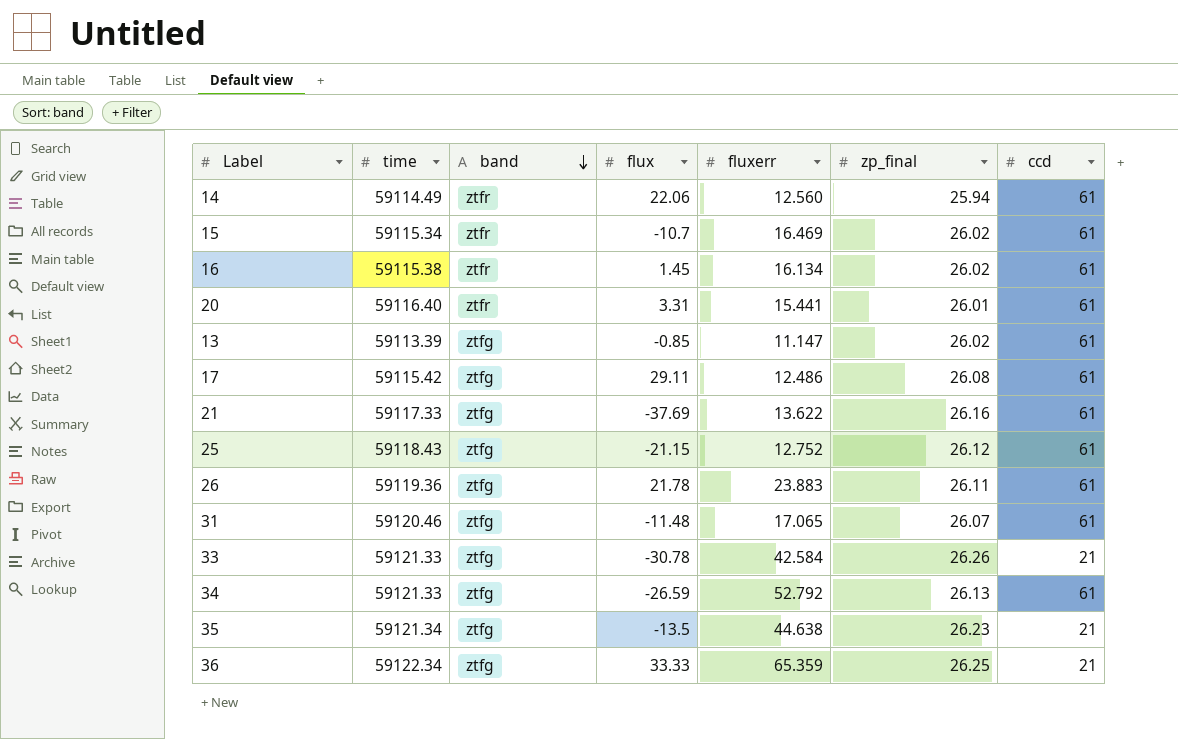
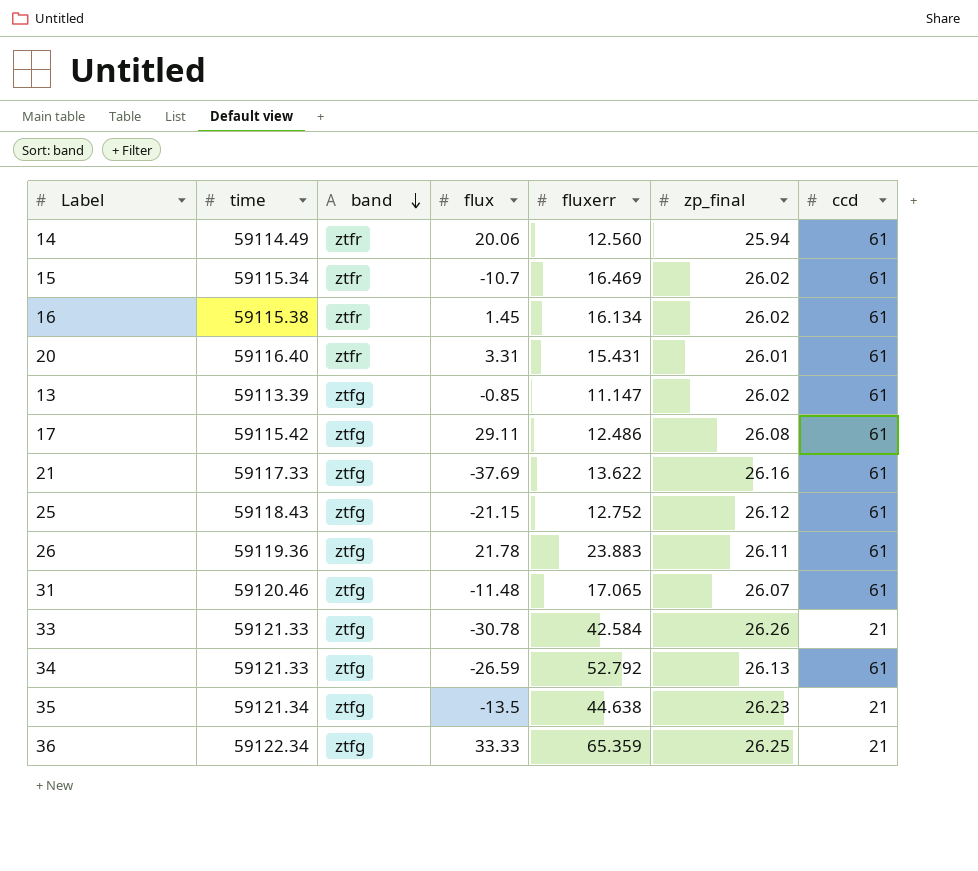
14 | flux: 22.06 -> 20.06
20 | fluxerr: 15.441 -> 15.431

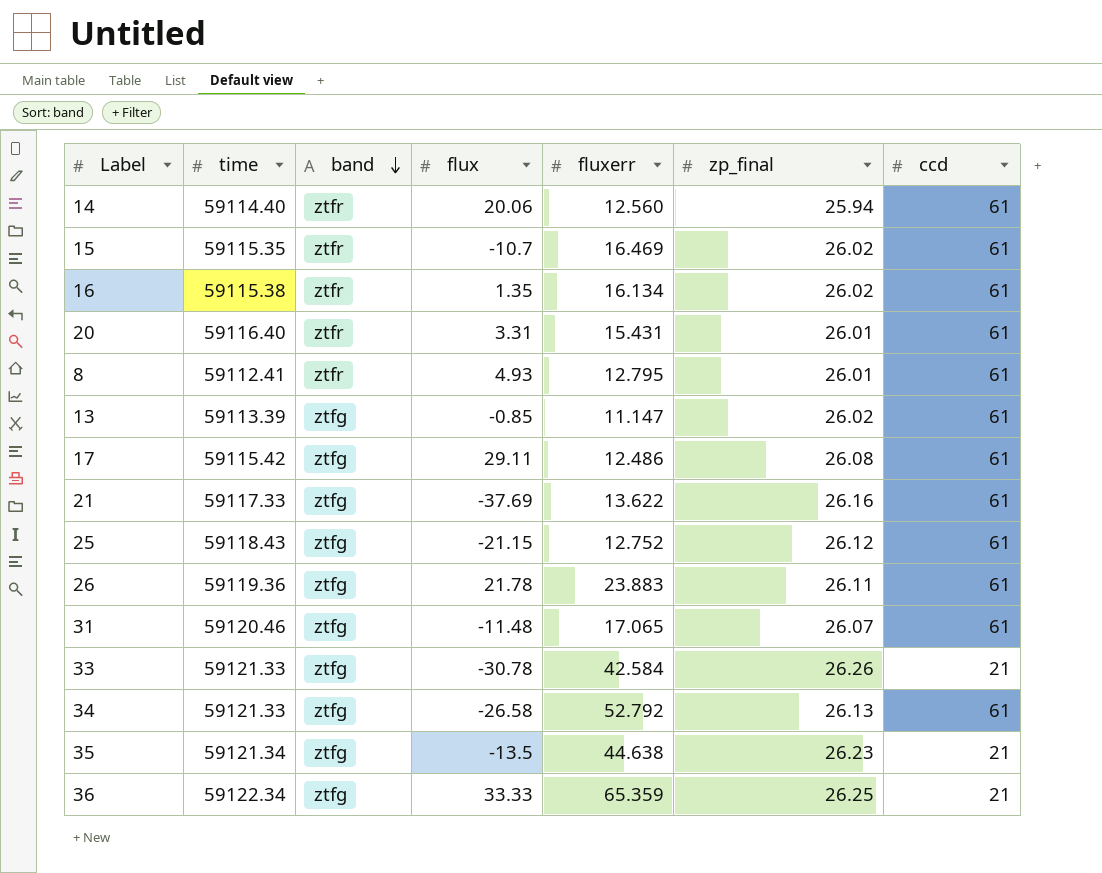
14 | time: 59114.49 -> 59114.40
15 | time: 59115.34 -> 59115.35
16 | flux: 1.45 -> 1.35
row 8: none -> 59112.41 | ztfr | 4.93 | 12.795 | 26.01 | 61
34 | flux: -26.59 -> -26.58

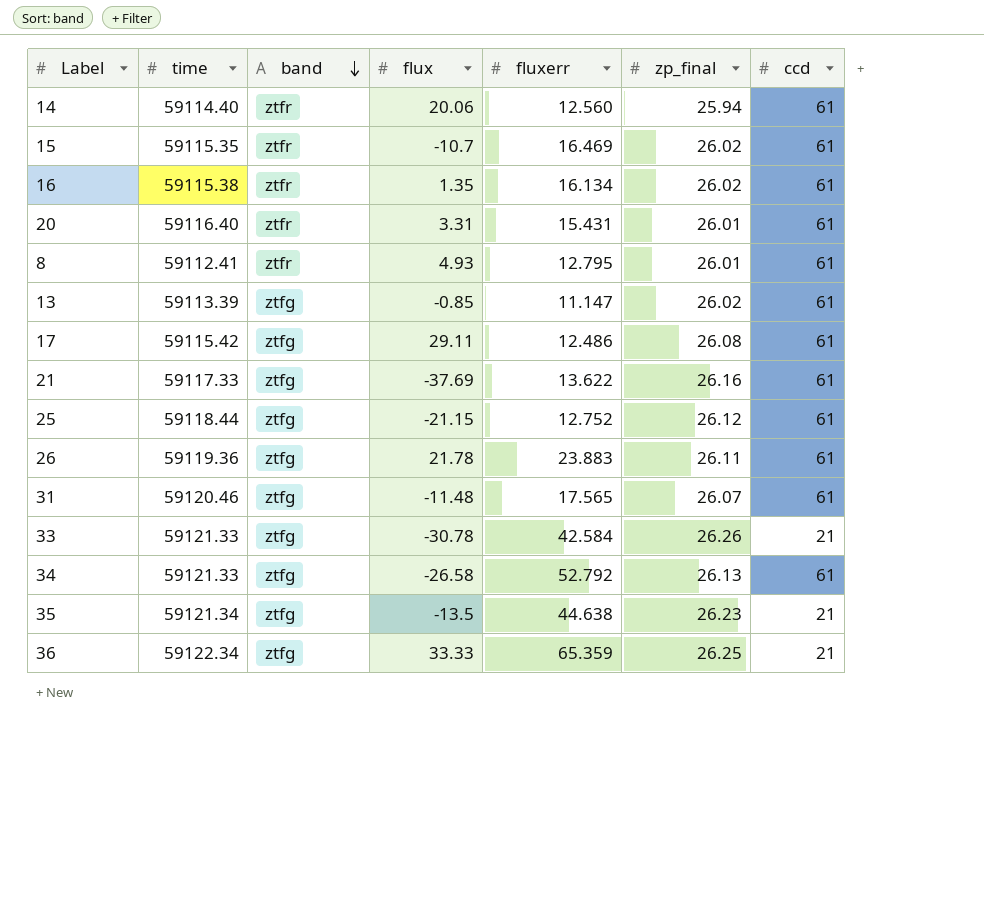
25 | time: 59118.43 -> 59118.44
31 | fluxerr: 17.065 -> 17.565

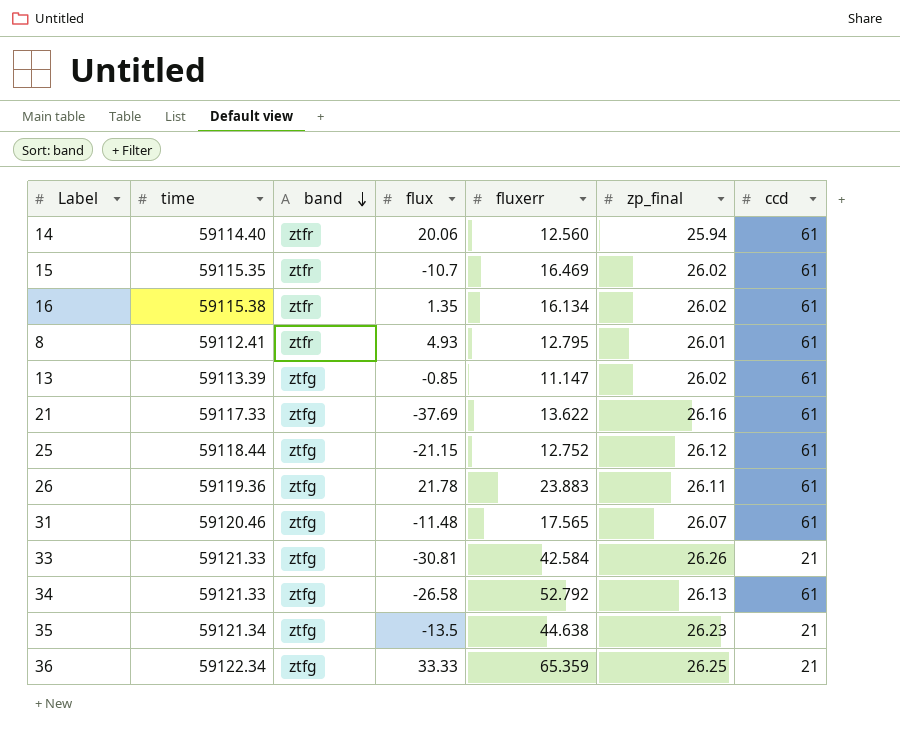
row 20: 59116.40 | ztfr | 3.31 | 15.431 | 26.01 | 61 -> none
row 17: 59115.42 | ztfg | 29.11 | 12.486 | 26.08 | 61 -> none
33 | flux: -30.78 -> -30.81

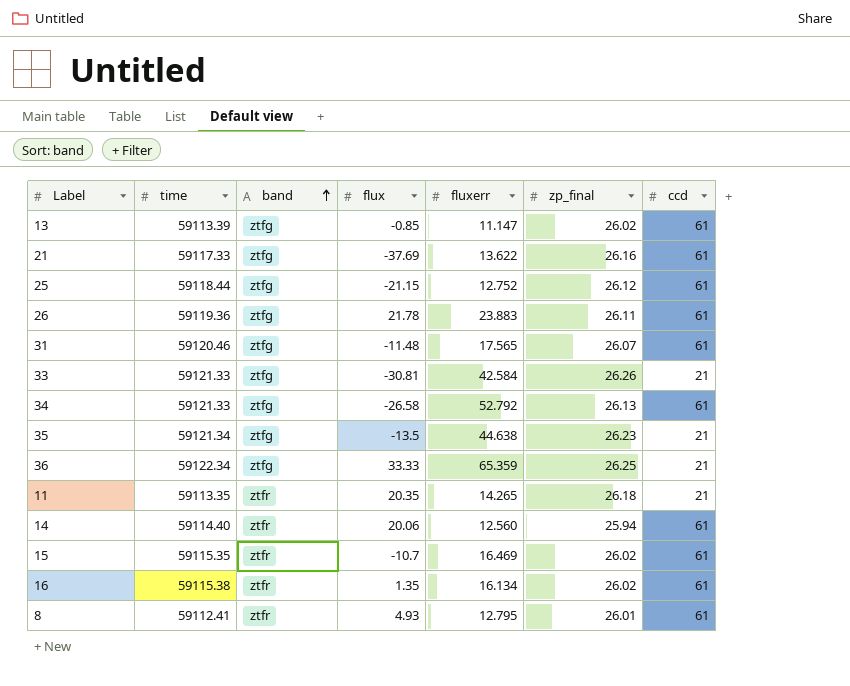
row order: band descending -> band ascending
row 11: none -> 59113.35 | ztfr | 20.35 | 14.265 | 26.18 | 21

